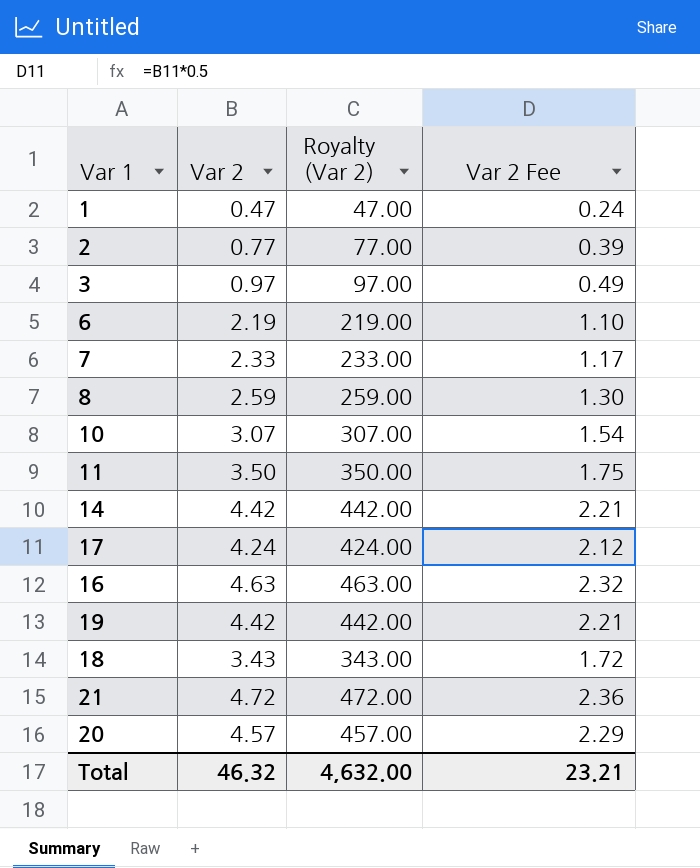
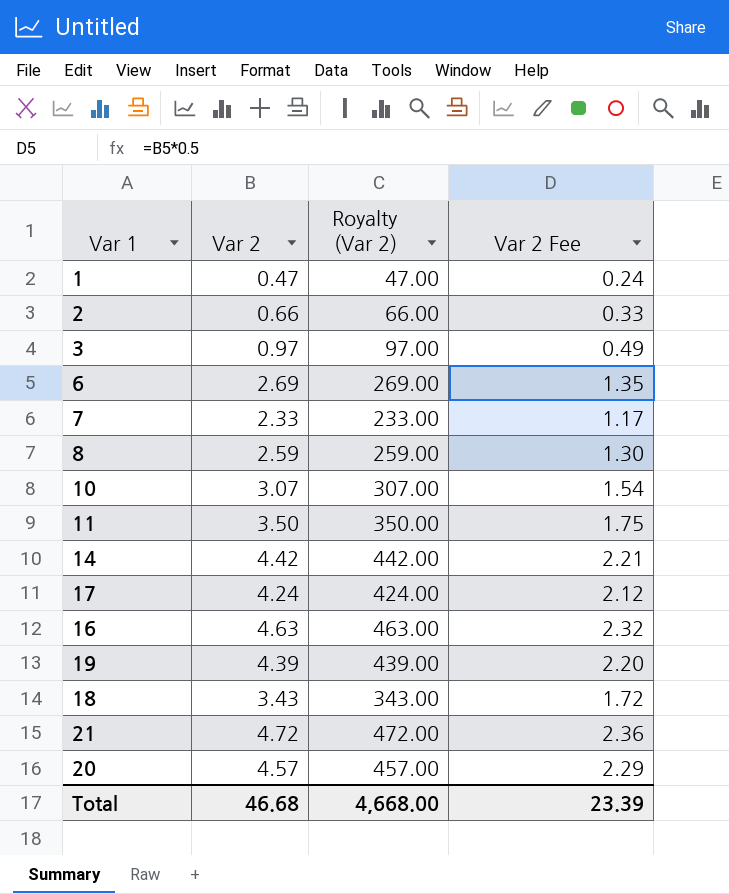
2 | Var 2: 0.77 -> 0.66
2 | Royalty (Var 2): 77.00 -> 66.00
2 | Var 2 Fee: 0.39 -> 0.33
6 | Var 2: 2.19 -> 2.69
6 | Royalty (Var 2): 219.00 -> 269.00
6 | Var 2 Fee: 1.10 -> 1.35
19 | Var 2: 4.42 -> 4.39
19 | Royalty (Var 2): 442.00 -> 439.00
19 | Var 2 Fee: 2.21 -> 2.20
Total | Var 2: 46.32 -> 46.68
Total | Royalty (Var 2): 4,632.00 -> 4,668.00
Total | Var 2 Fee: 23.21 -> 23.39

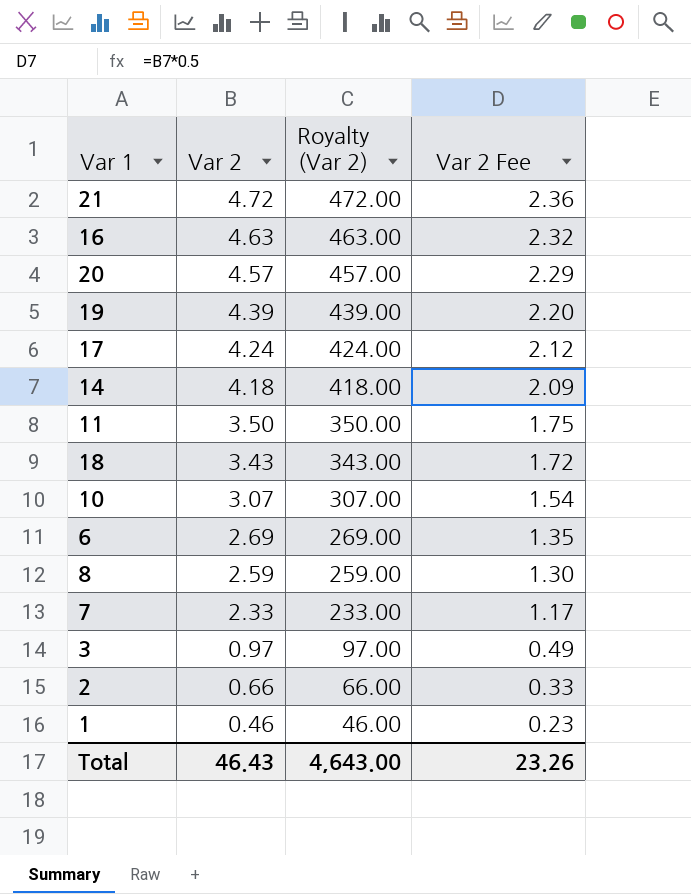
row order: none -> Var 2 descending
14 | Var 2: 4.42 -> 4.18
14 | Royalty (Var 2): 442.00 -> 418.00
14 | Var 2 Fee: 2.21 -> 2.09
1 | Var 2: 0.47 -> 0.46
1 | Royalty (Var 2): 47.00 -> 46.00
1 | Var 2 Fee: 0.24 -> 0.23
Total | Var 2: 46.68 -> 46.43
Total | Royalty (Var 2): 4,668.00 -> 4,643.00
Total | Var 2 Fee: 23.39 -> 23.26

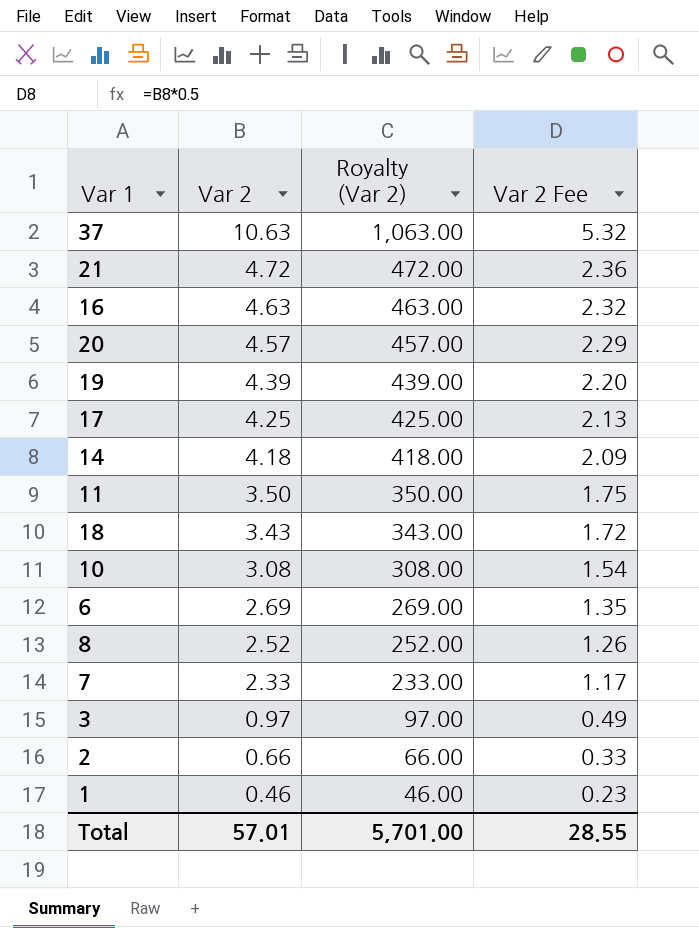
row 37: none -> 10.63 | 1,063.00 | 5.32
17 | Var 2: 4.24 -> 4.25
17 | Royalty (Var 2): 424.00 -> 425.00
17 | Var 2 Fee: 2.12 -> 2.13
10 | Var 2: 3.07 -> 3.08
10 | Royalty (Var 2): 307.00 -> 308.00
8 | Var 2: 2.59 -> 2.52
8 | Royalty (Var 2): 259.00 -> 252.00
8 | Var 2 Fee: 1.30 -> 1.26
Total | Var 2: 46.43 -> 57.01
Total | Royalty (Var 2): 4,643.00 -> 5,701.00
Total | Var 2 Fee: 23.26 -> 28.55

